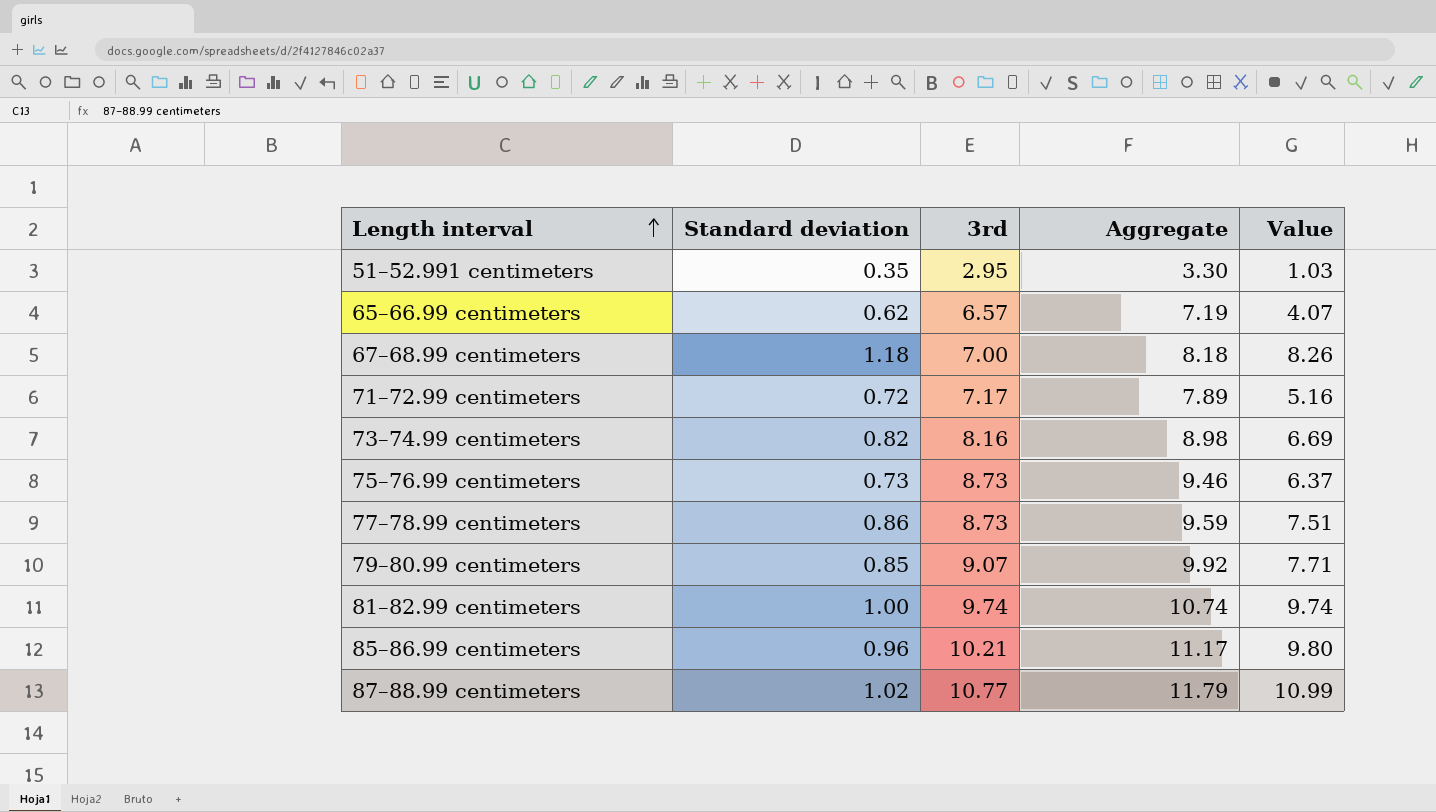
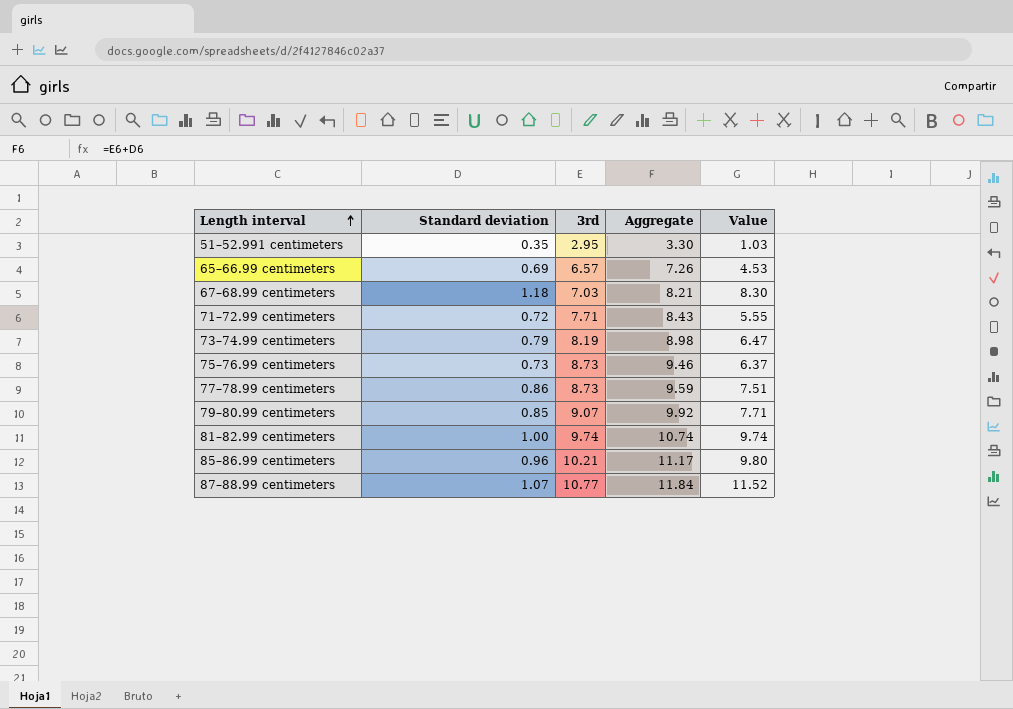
65–66.99 centimeters | Standard deviation: 0.62 -> 0.69
65–66.99 centimeters | Aggregate: 7.19 -> 7.26
65–66.99 centimeters | Value: 4.07 -> 4.53
67–68.99 centimeters | 3rd: 7.00 -> 7.03
67–68.99 centimeters | Aggregate: 8.18 -> 8.21
67–68.99 centimeters | Value: 8.26 -> 8.30
71–72.99 centimeters | 3rd: 7.17 -> 7.71
71–72.99 centimeters | Aggregate: 7.89 -> 8.43
71–72.99 centimeters | Value: 5.16 -> 5.55
73–74.99 centimeters | Standard deviation: 0.82 -> 0.79
73–74.99 centimeters | 3rd: 8.16 -> 8.19
73–74.99 centimeters | Value: 6.69 -> 6.47
87–88.99 centimeters | Standard deviation: 1.02 -> 1.07
87–88.99 centimeters | Aggregate: 11.79 -> 11.84
87–88.99 centimeters | Value: 10.99 -> 11.52

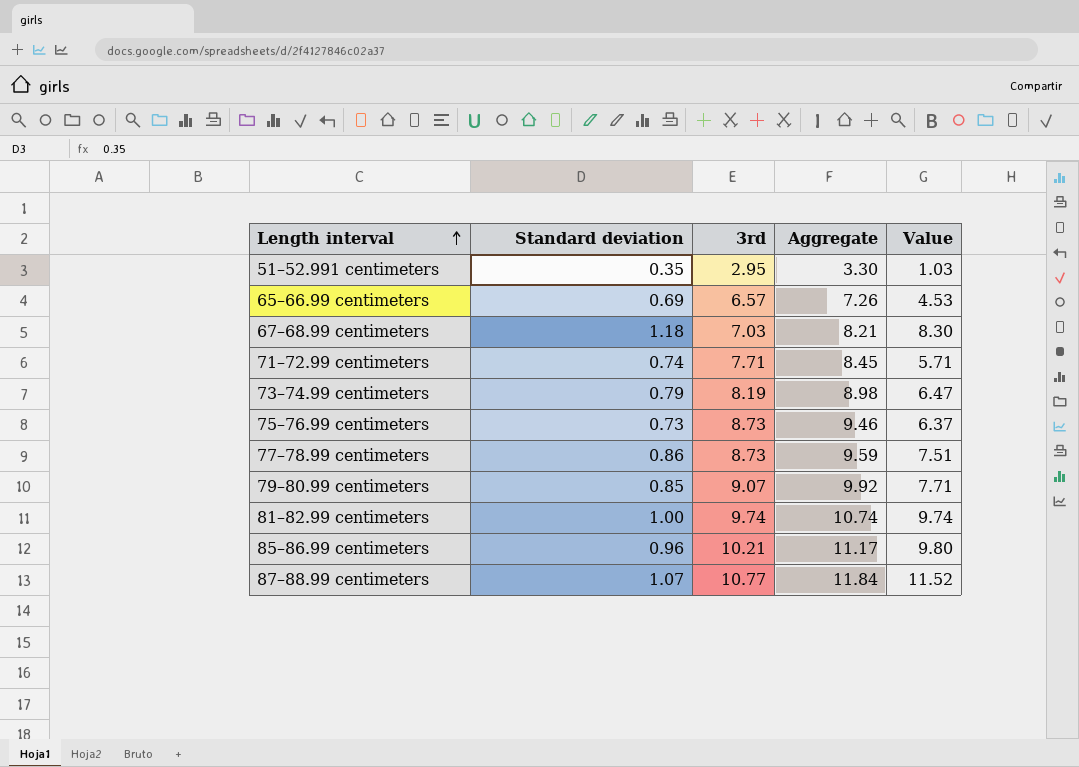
71–72.99 centimeters | Standard deviation: 0.72 -> 0.74
71–72.99 centimeters | Aggregate: 8.43 -> 8.45
71–72.99 centimeters | Value: 5.55 -> 5.71

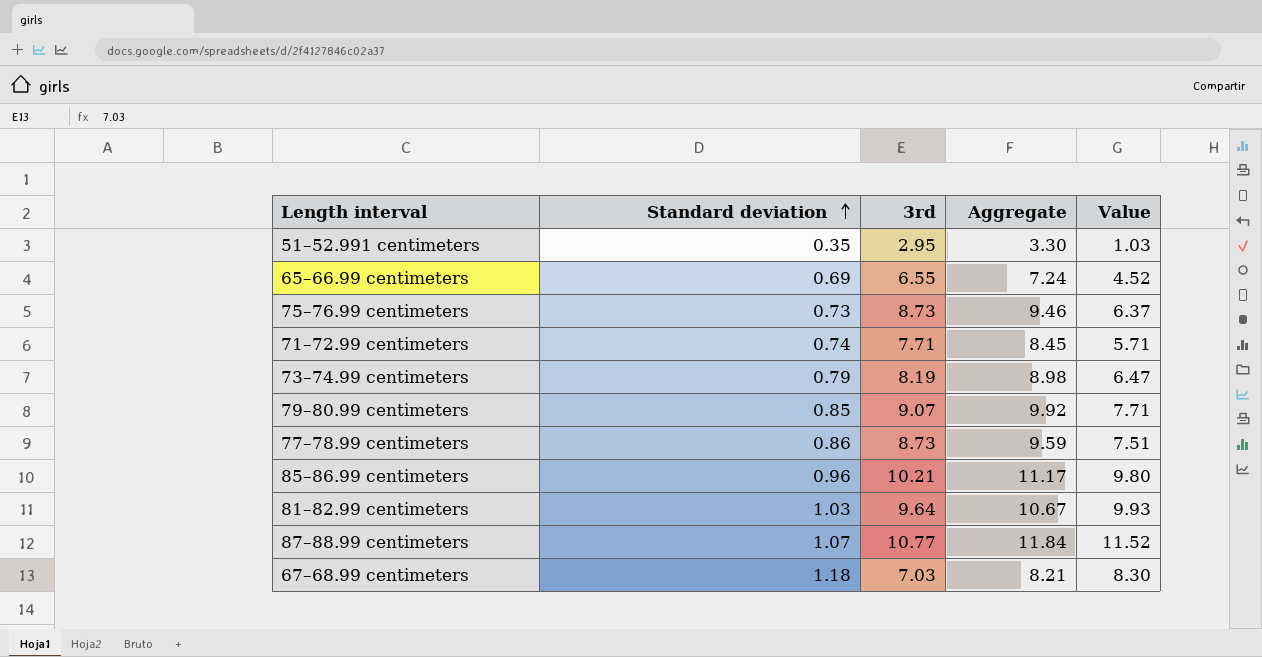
row order: Length interval ascending -> Standard deviation ascending
65–66.99 centimeters | 3rd: 6.57 -> 6.55
65–66.99 centimeters | Aggregate: 7.26 -> 7.24
65–66.99 centimeters | Value: 4.53 -> 4.52
81–82.99 centimeters | Standard deviation: 1.00 -> 1.03
81–82.99 centimeters | 3rd: 9.74 -> 9.64
81–82.99 centimeters | Aggregate: 10.74 -> 10.67
81–82.99 centimeters | Value: 9.74 -> 9.93

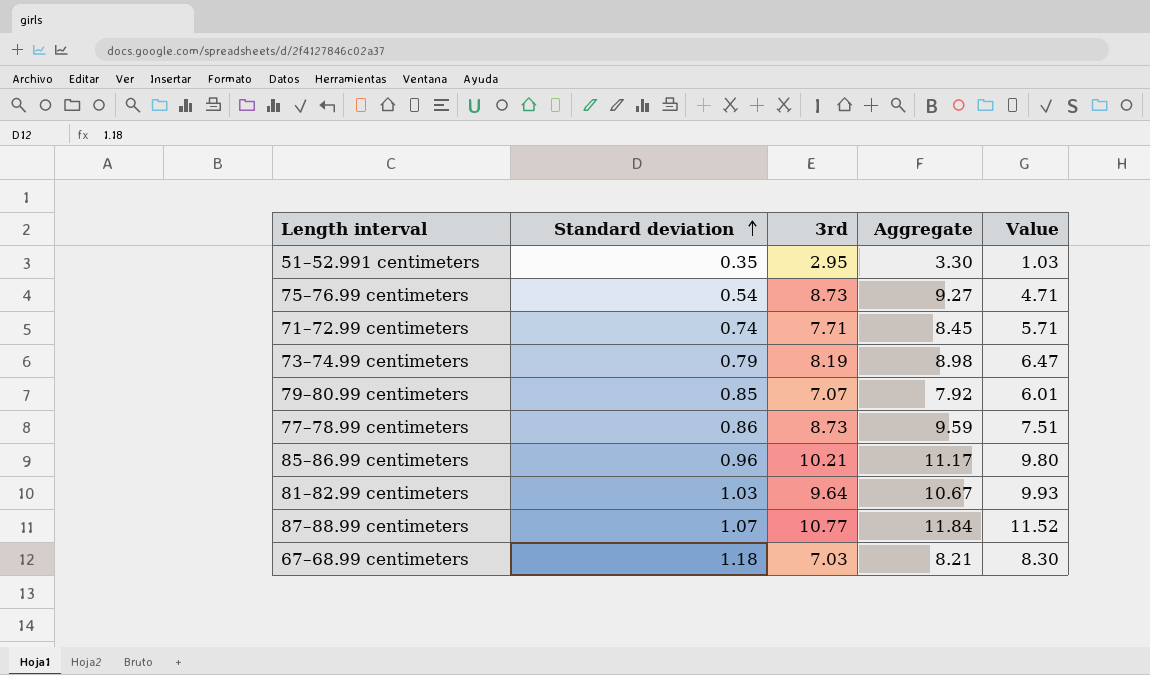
row 65–66.99 centimeters: 0.69 | 6.55 | 7.24 | 4.52 -> none
75–76.99 centimeters | Standard deviation: 0.73 -> 0.54
75–76.99 centimeters | Aggregate: 9.46 -> 9.27
75–76.99 centimeters | Value: 6.37 -> 4.71
79–80.99 centimeters | 3rd: 9.07 -> 7.07
79–80.99 centimeters | Aggregate: 9.92 -> 7.92
79–80.99 centimeters | Value: 7.71 -> 6.01

